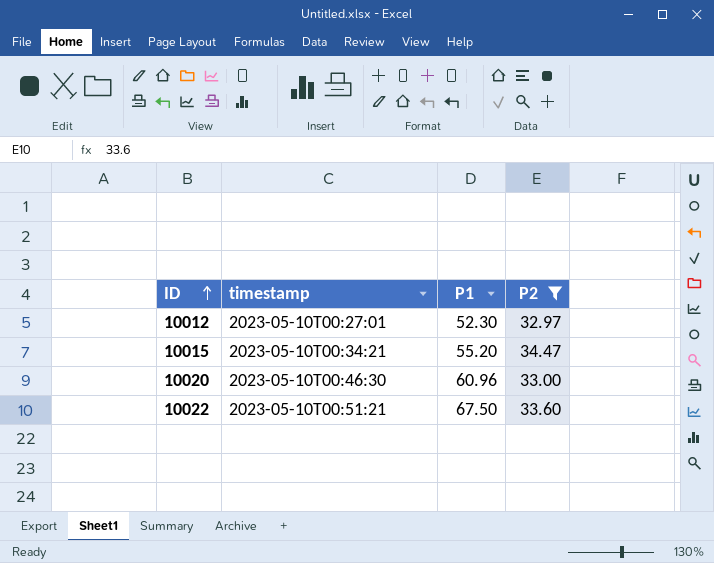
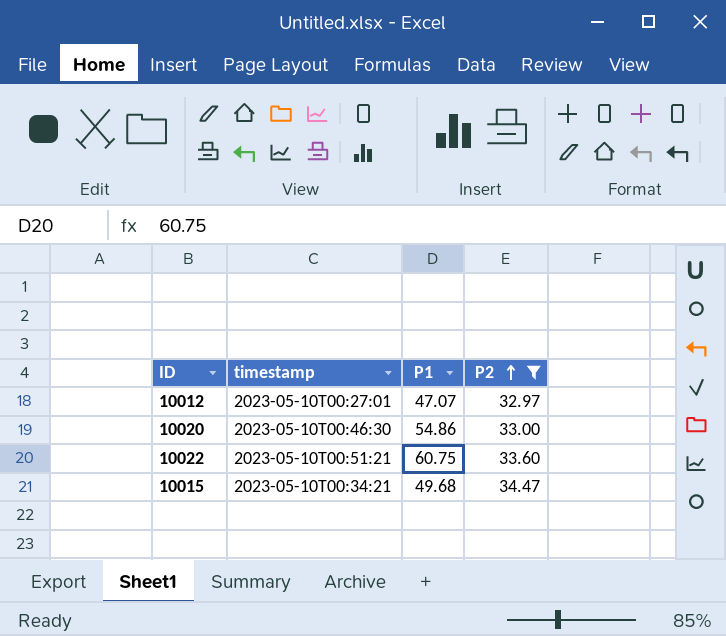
row order: ID ascending -> P2 ascending
10012 | P1: 52.30 -> 47.07
10020 | P1: 60.96 -> 54.86
10022 | P1: 67.50 -> 60.75
10015 | P1: 55.20 -> 49.68

